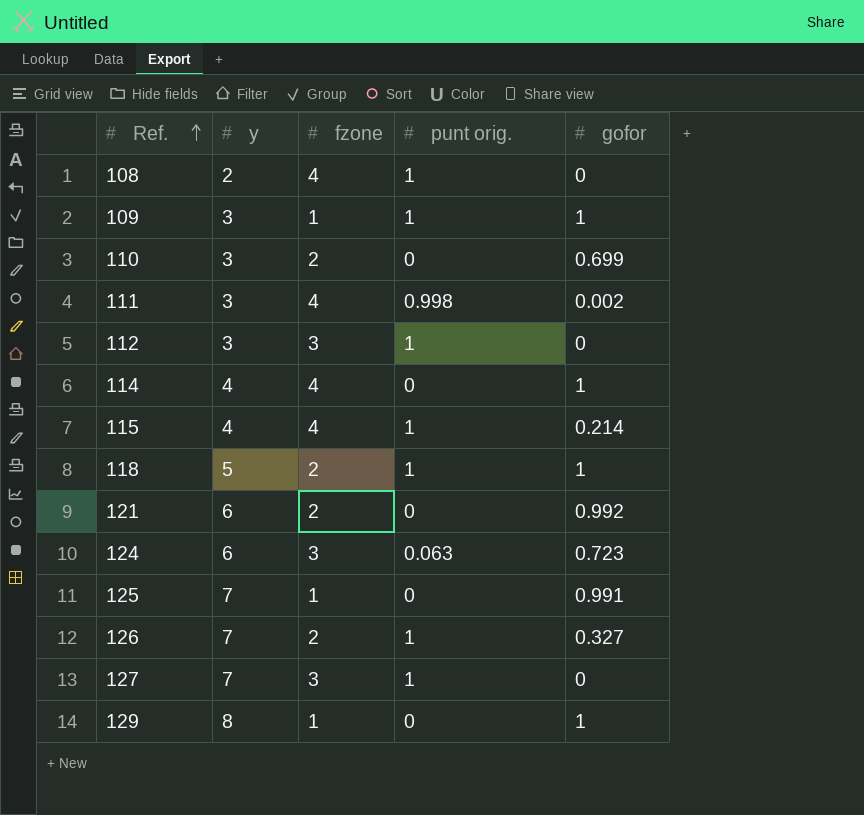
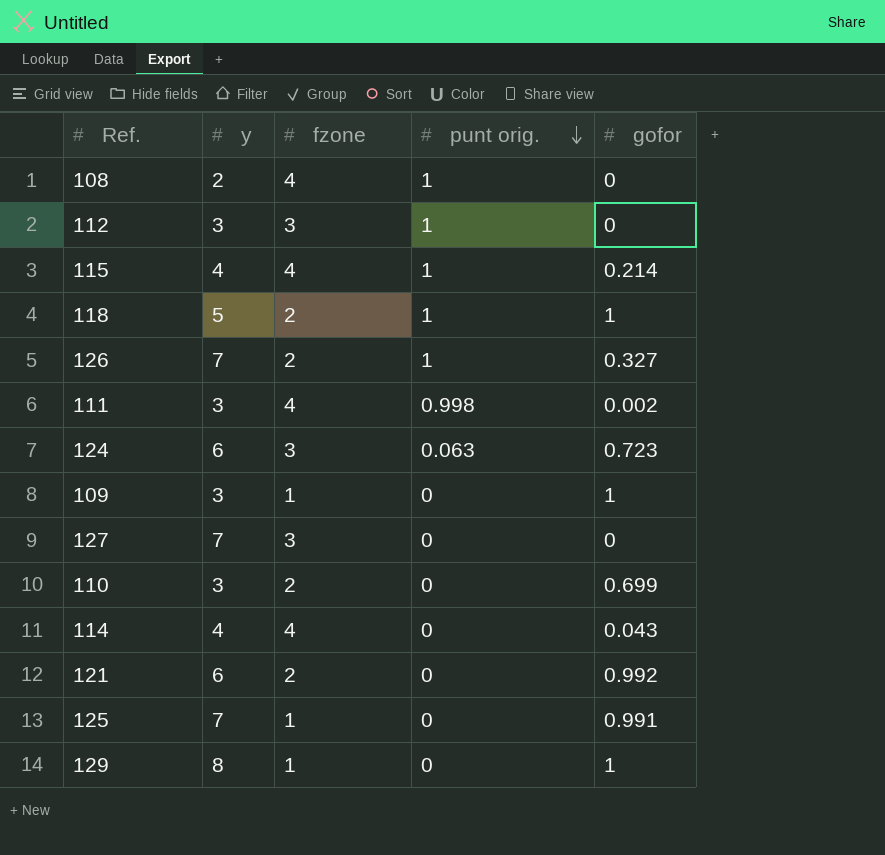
row order: Ref. ascending -> punt orig. descending
109 | punt orig.: 1 -> 0
127 | punt orig.: 1 -> 0
114 | gofor: 1 -> 0.043

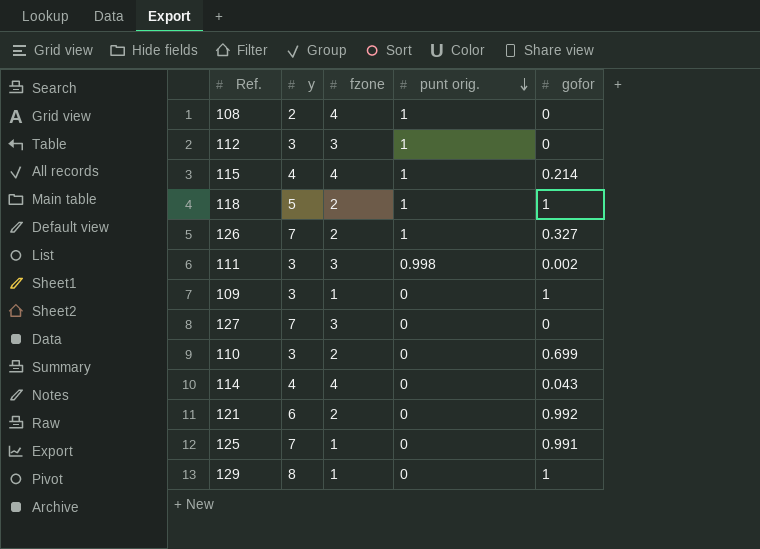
row 124: 6 | 3 | 0.063 | 0.723 -> none
111 | fzone: 4 -> 3

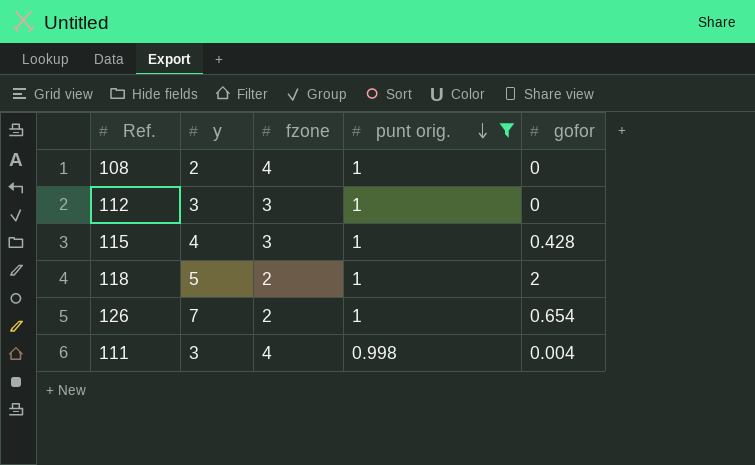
filter: none -> punt orig. != 0
115 | fzone: 4 -> 3
115 | gofor: 0.214 -> 0.428
118 | gofor: 1 -> 2
126 | gofor: 0.327 -> 0.654
111 | fzone: 3 -> 4
111 | gofor: 0.002 -> 0.004

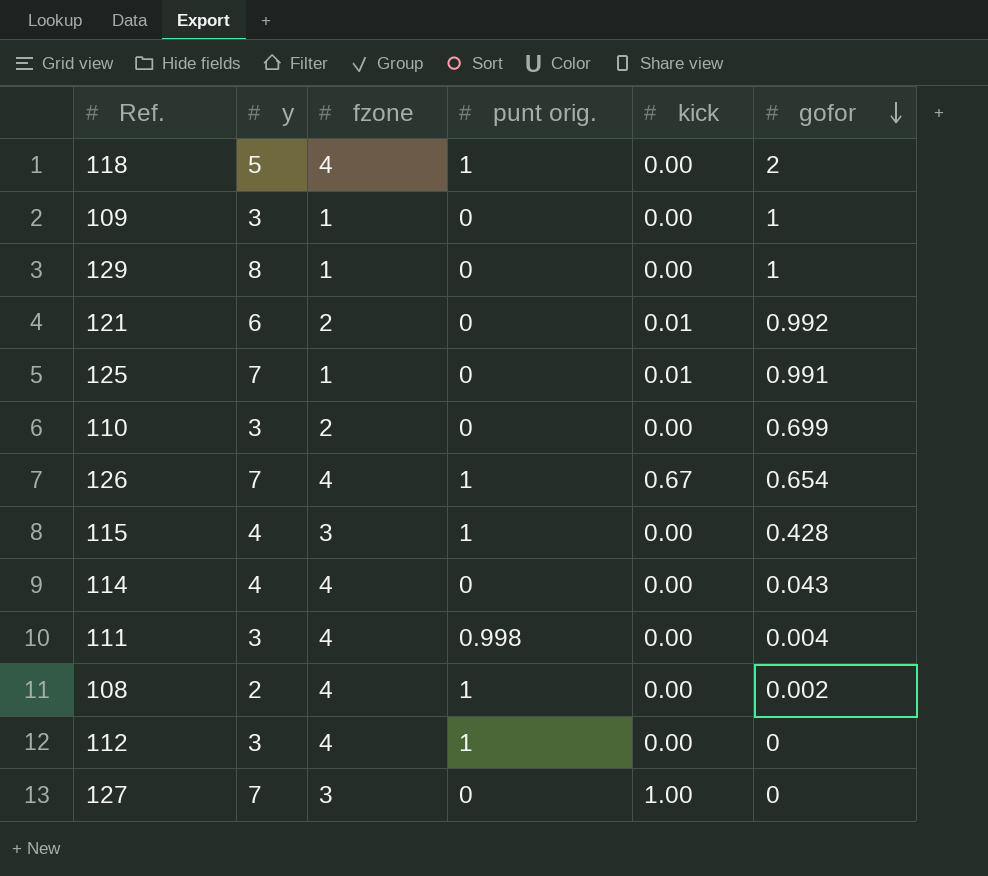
filter: punt orig. != 0 -> none
row order: punt orig. descending -> gofor descending
column kick | position: none -> 5
118 | fzone: 2 -> 4
126 | fzone: 2 -> 4
108 | gofor: 0 -> 0.002
112 | fzone: 3 -> 4

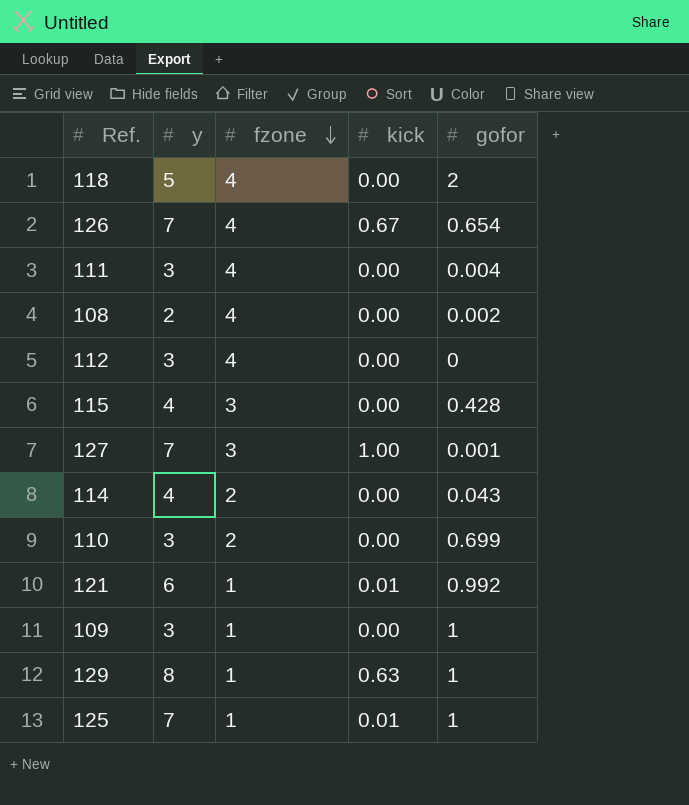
row order: gofor descending -> fzone descending
column punt orig. | position: 4 -> none
127 | gofor: 0 -> 0.001
114 | fzone: 4 -> 2
121 | fzone: 2 -> 1
129 | kick: 0.00 -> 0.63
125 | gofor: 0.991 -> 1

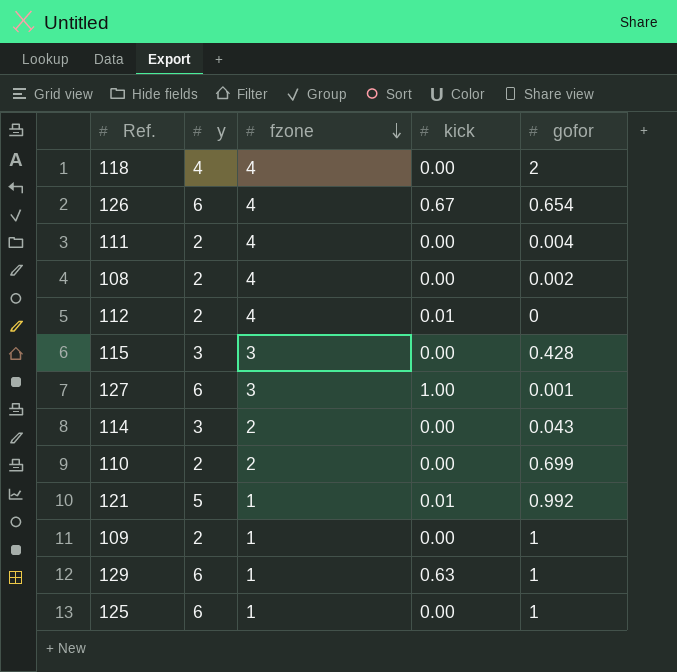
118 | y: 5 -> 4
126 | y: 7 -> 6
111 | y: 3 -> 2
112 | y: 3 -> 2
112 | kick: 0.00 -> 0.01
115 | y: 4 -> 3
127 | y: 7 -> 6
114 | y: 4 -> 3
110 | y: 3 -> 2
121 | y: 6 -> 5
109 | y: 3 -> 2
129 | y: 8 -> 6
125 | y: 7 -> 6
125 | kick: 0.01 -> 0.00

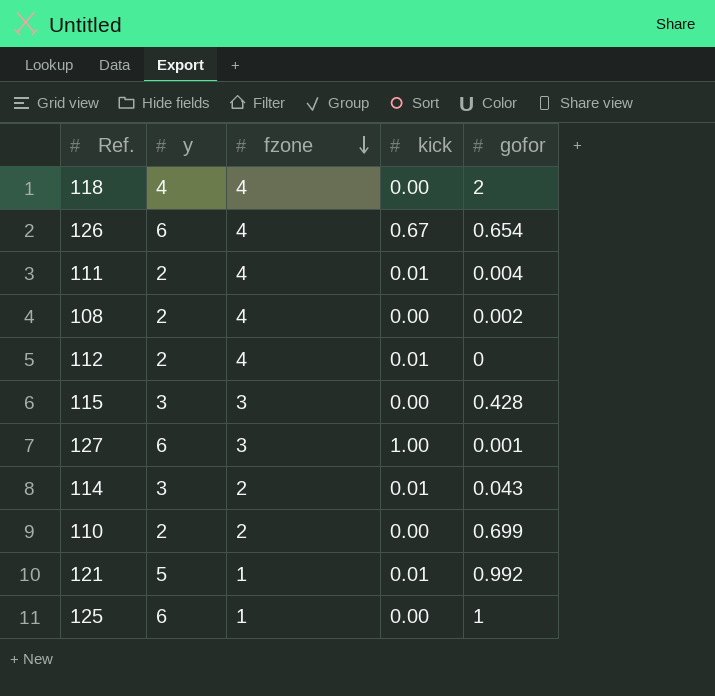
row 109: 2 | 1 | 0.00 | 1 -> none
row 129: 6 | 1 | 0.63 | 1 -> none
111 | kick: 0.00 -> 0.01
114 | kick: 0.00 -> 0.01

